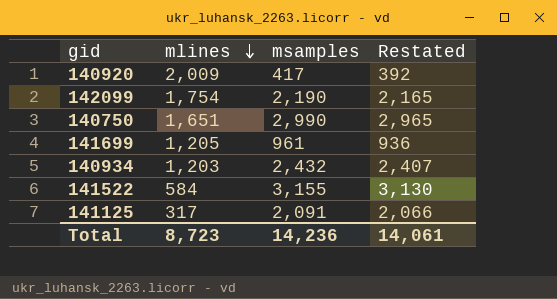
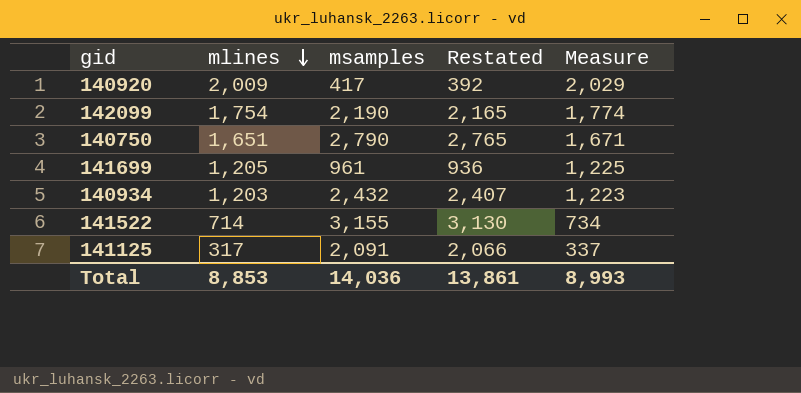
column Measure | formula: none -> [mlines] + 20
140750 | msamples: 2,990 -> 2,790
140750 | Restated: 2,965 -> 2,765
141522 | mlines: 584 -> 714
Total | mlines: 8,723 -> 8,853
Total | msamples: 14,236 -> 14,036
Total | Restated: 14,061 -> 13,861

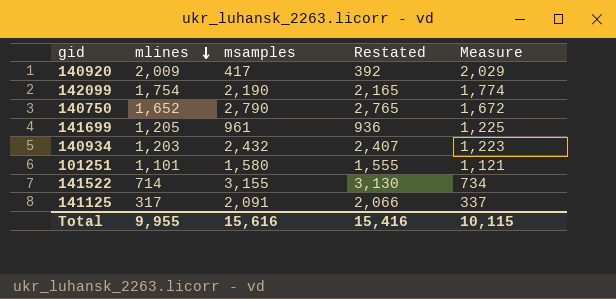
140750 | mlines: 1,651 -> 1,652
140750 | Measure: 1,671 -> 1,672
row 101251: none -> 1,101 | 1,580 | 1,555 | 1,121
Total | mlines: 8,853 -> 9,955
Total | msamples: 14,036 -> 15,616
Total | Restated: 13,861 -> 15,416
Total | Measure: 8,993 -> 10,115

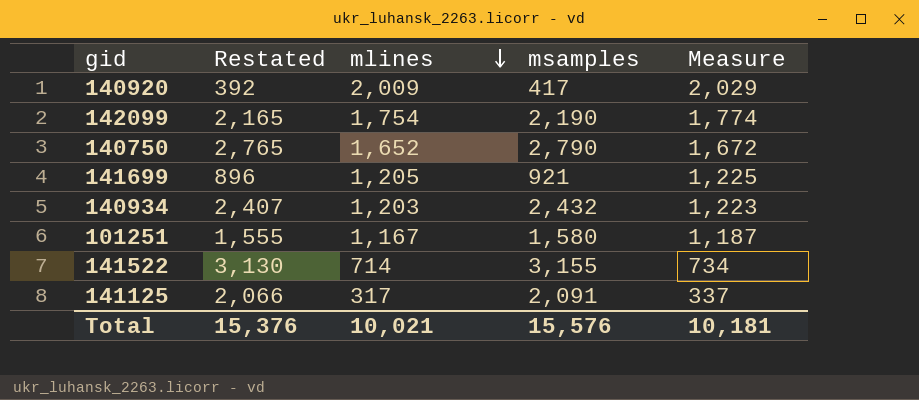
column Restated | position: 4 -> 2
141699 | Restated: 936 -> 896
141699 | msamples: 961 -> 921
101251 | mlines: 1,101 -> 1,167
101251 | Measure: 1,121 -> 1,187
Total | Restated: 15,416 -> 15,376
Total | mlines: 9,955 -> 10,021
Total | msamples: 15,616 -> 15,576
Total | Measure: 10,115 -> 10,181

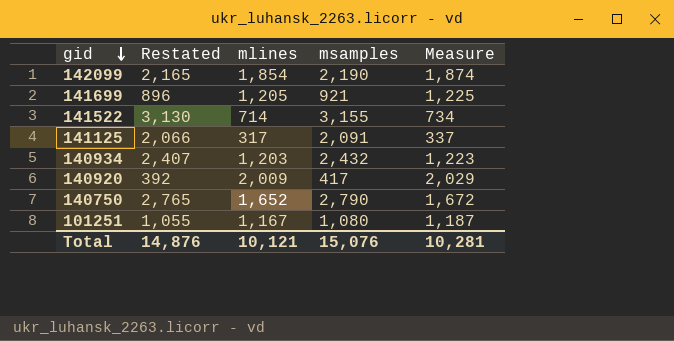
row order: mlines descending -> gid descending
142099 | mlines: 1,754 -> 1,854
142099 | Measure: 1,774 -> 1,874
101251 | Restated: 1,555 -> 1,055
101251 | msamples: 1,580 -> 1,080
Total | Restated: 15,376 -> 14,876
Total | mlines: 10,021 -> 10,121
Total | msamples: 15,576 -> 15,076
Total | Measure: 10,181 -> 10,281

